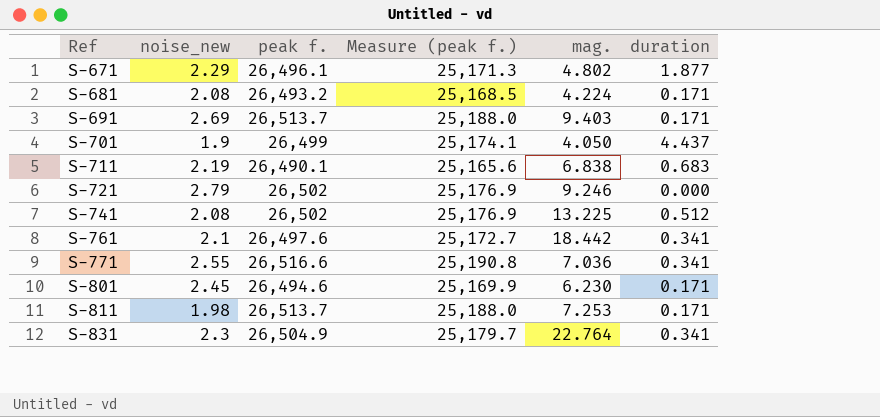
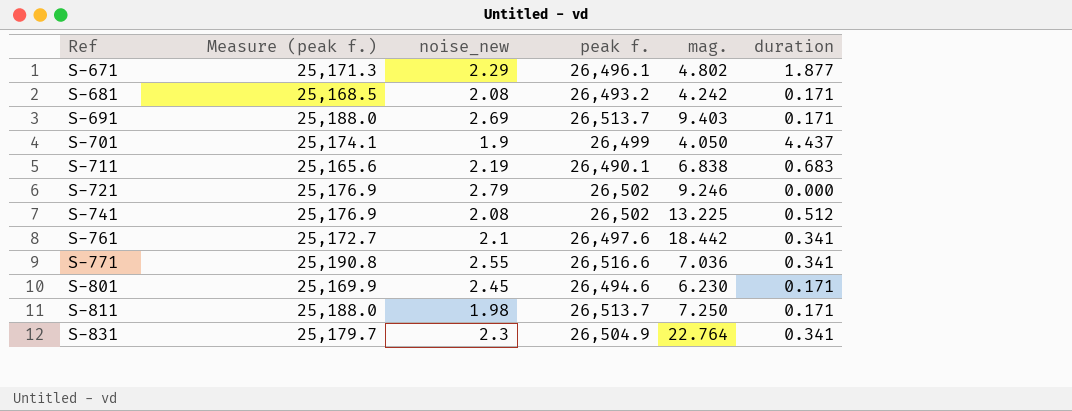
column Measure (peak f.) | position: 4 -> 2
S-681 | mag.: 4.224 -> 4.242
S-811 | mag.: 7.253 -> 7.250

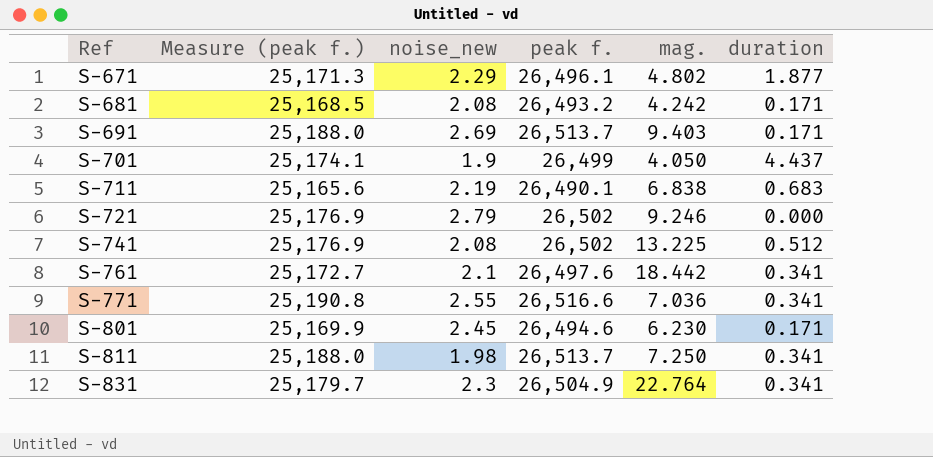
S-811 | duration: 0.171 -> 0.341

